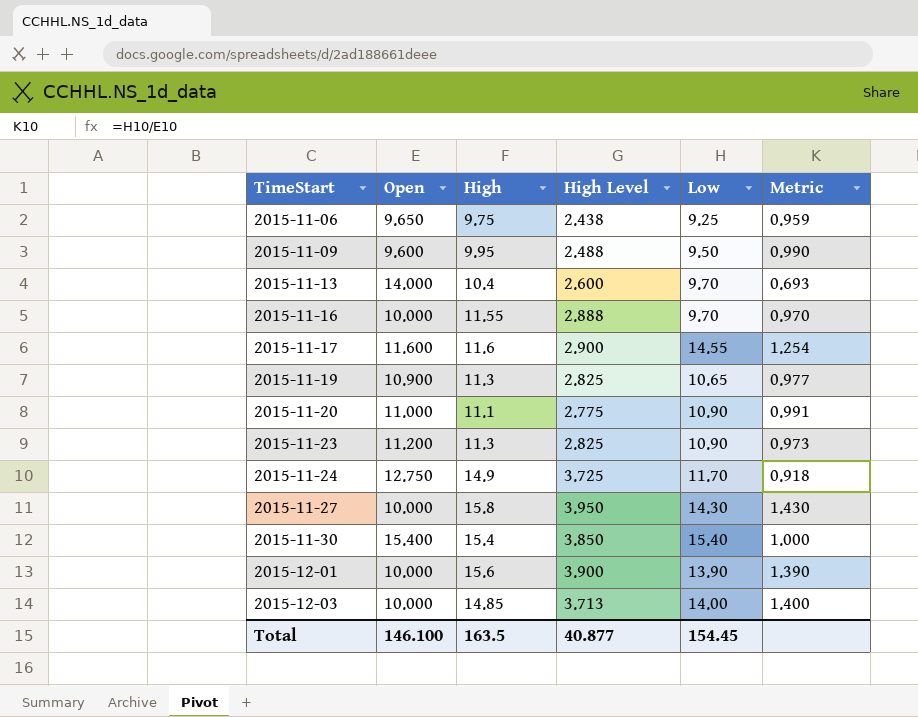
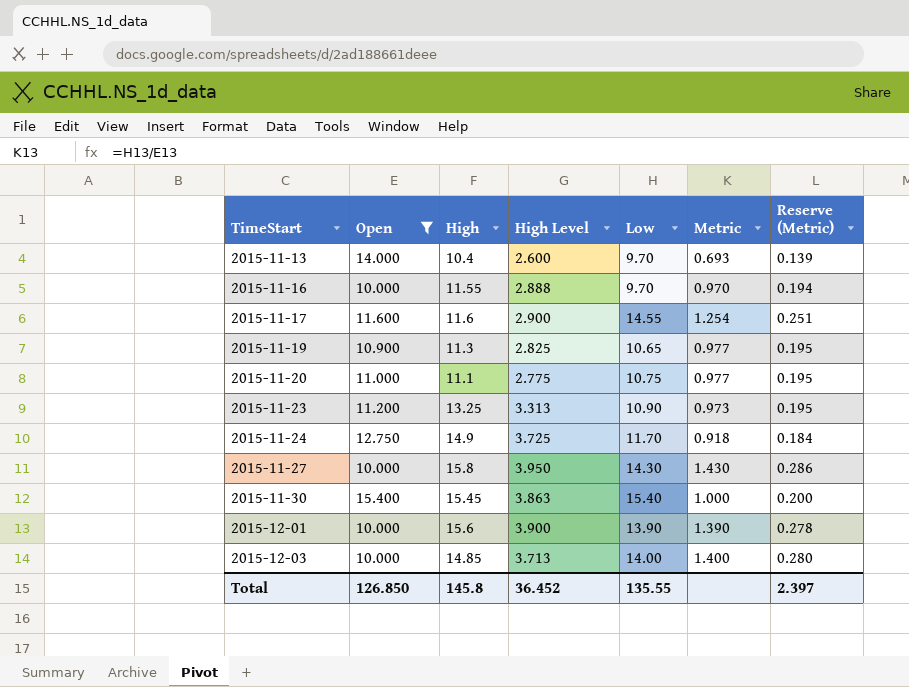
filter: none -> Open >= 10.000
column Reserve (Metric) | formula: none -> [Metric] * 0.2
2015-11-20 | Low: 10.90 -> 10.75
2015-11-20 | Metric: 0.991 -> 0.977
2015-11-23 | High: 11.3 -> 13.25
2015-11-23 | High Level: 2.825 -> 3.313
2015-11-30 | High: 15.4 -> 15.45
2015-11-30 | High Level: 3.850 -> 3.863
Total | Open: 146.100 -> 126.850
Total | High: 163.5 -> 145.8
Total | High Level: 40.877 -> 36.452
Total | Low: 154.45 -> 135.55

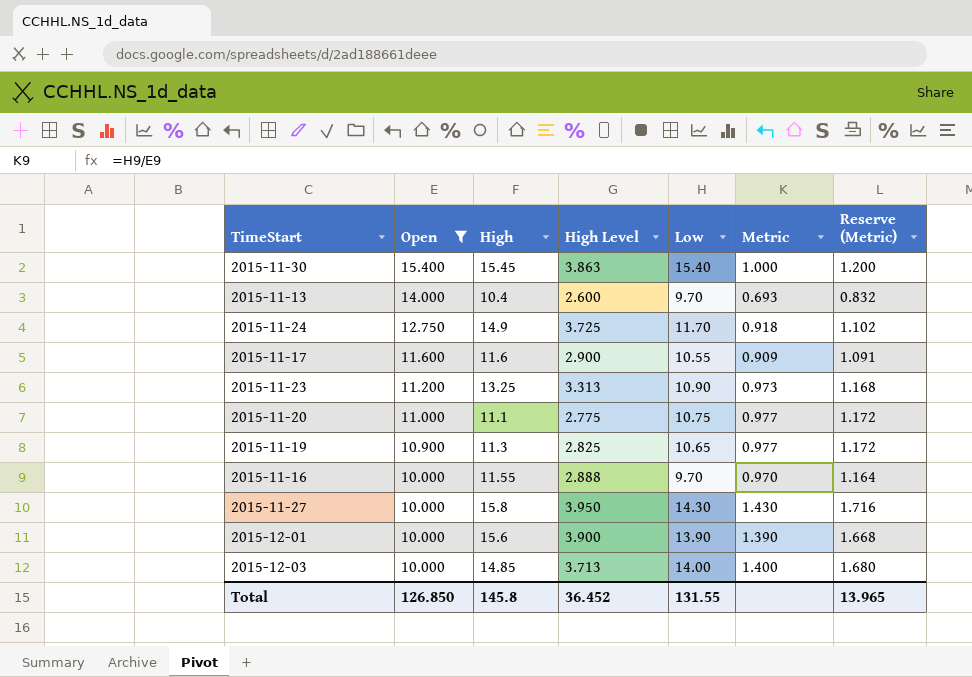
row order: TimeStart ascending -> Open descending
column Reserve (Metric) | formula: [Metric] * 0.2 -> [Metric] * 1.2
2015-11-17 | Low: 14.55 -> 10.55
2015-11-17 | Metric: 1.254 -> 0.909
Total | Low: 135.55 -> 131.55
Total | Reserve (Metric): 2.397 -> 13.965

